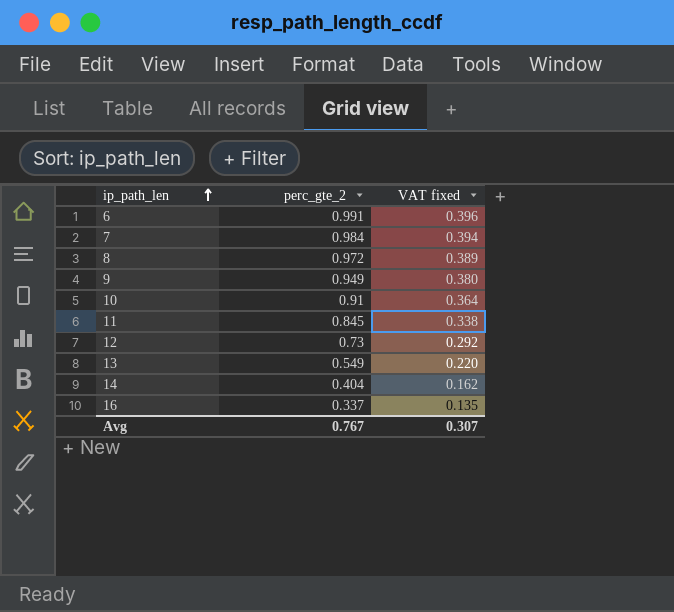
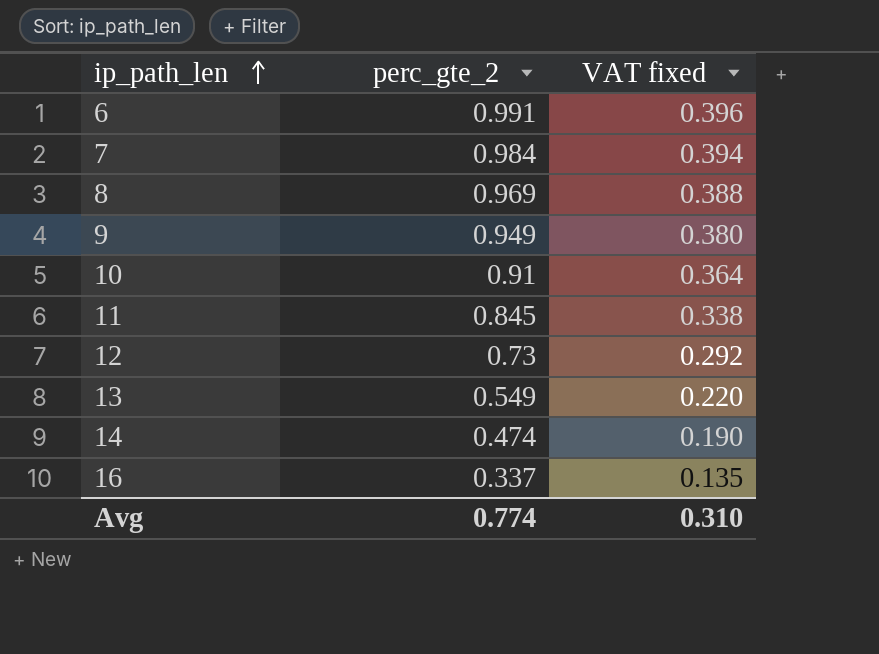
8 | perc_gte_2: 0.972 -> 0.969
8 | VAT fixed: 0.389 -> 0.388
14 | perc_gte_2: 0.404 -> 0.474
14 | VAT fixed: 0.162 -> 0.190
Avg | perc_gte_2: 0.767 -> 0.774
Avg | VAT fixed: 0.307 -> 0.310

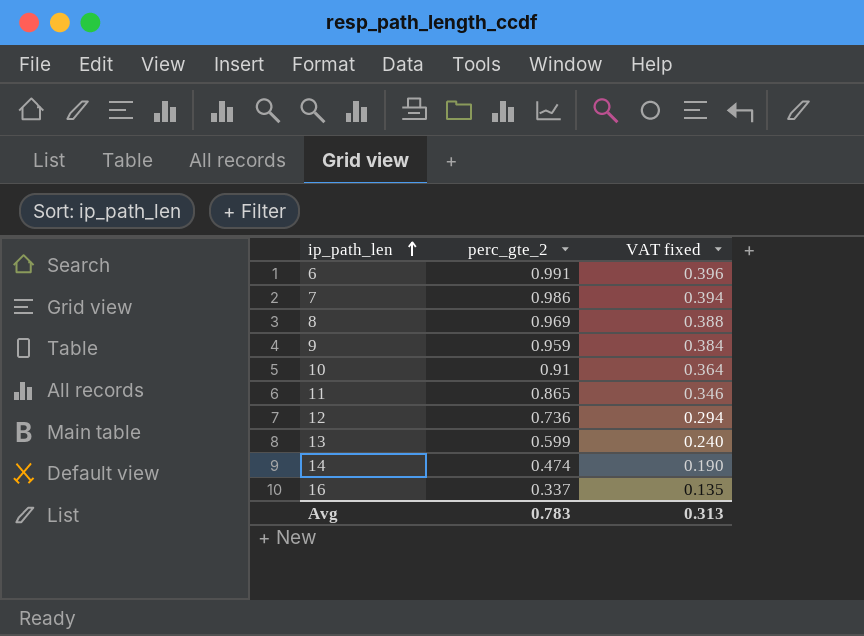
7 | perc_gte_2: 0.984 -> 0.986
9 | perc_gte_2: 0.949 -> 0.959
9 | VAT fixed: 0.380 -> 0.384
11 | perc_gte_2: 0.845 -> 0.865
11 | VAT fixed: 0.338 -> 0.346
12 | perc_gte_2: 0.73 -> 0.736
12 | VAT fixed: 0.292 -> 0.294
13 | perc_gte_2: 0.549 -> 0.599
13 | VAT fixed: 0.220 -> 0.240
Avg | perc_gte_2: 0.774 -> 0.783
Avg | VAT fixed: 0.310 -> 0.313

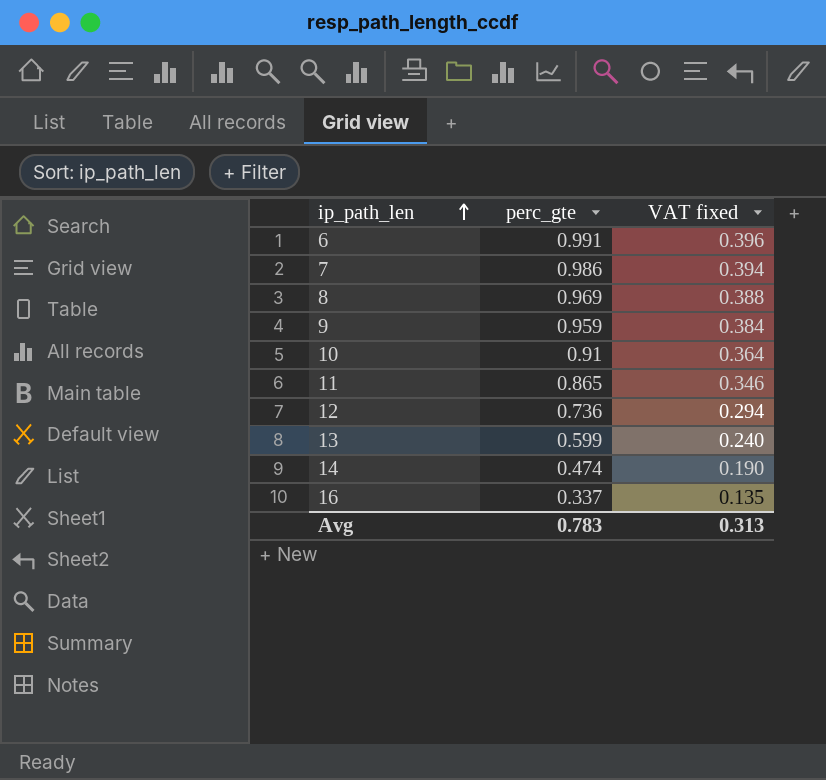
column name: perc_gte_2 -> perc_gte

